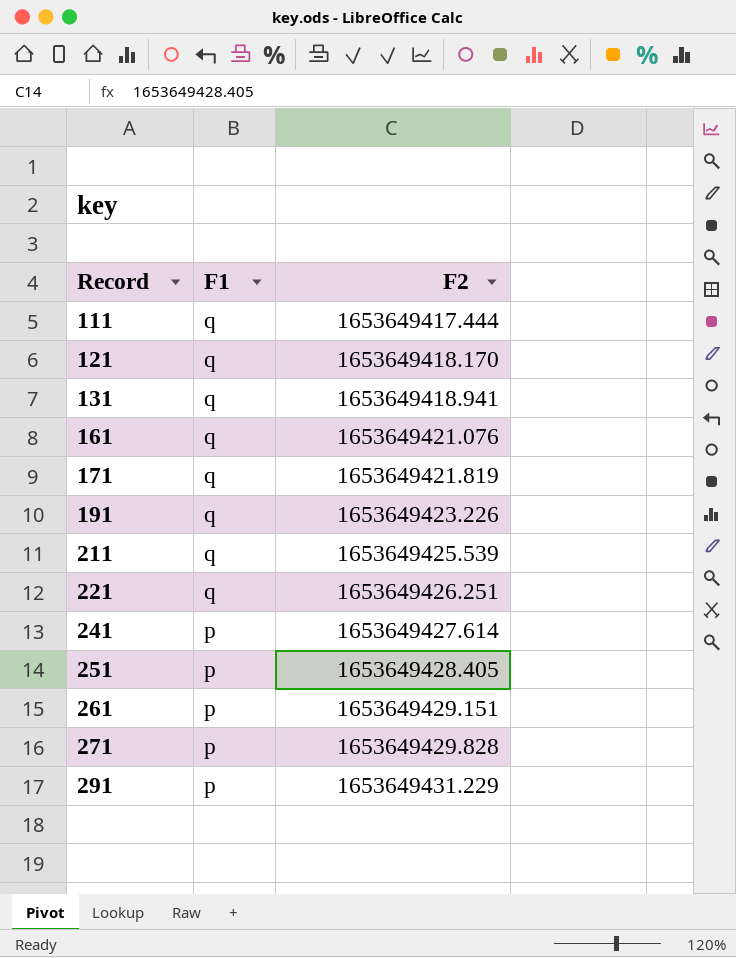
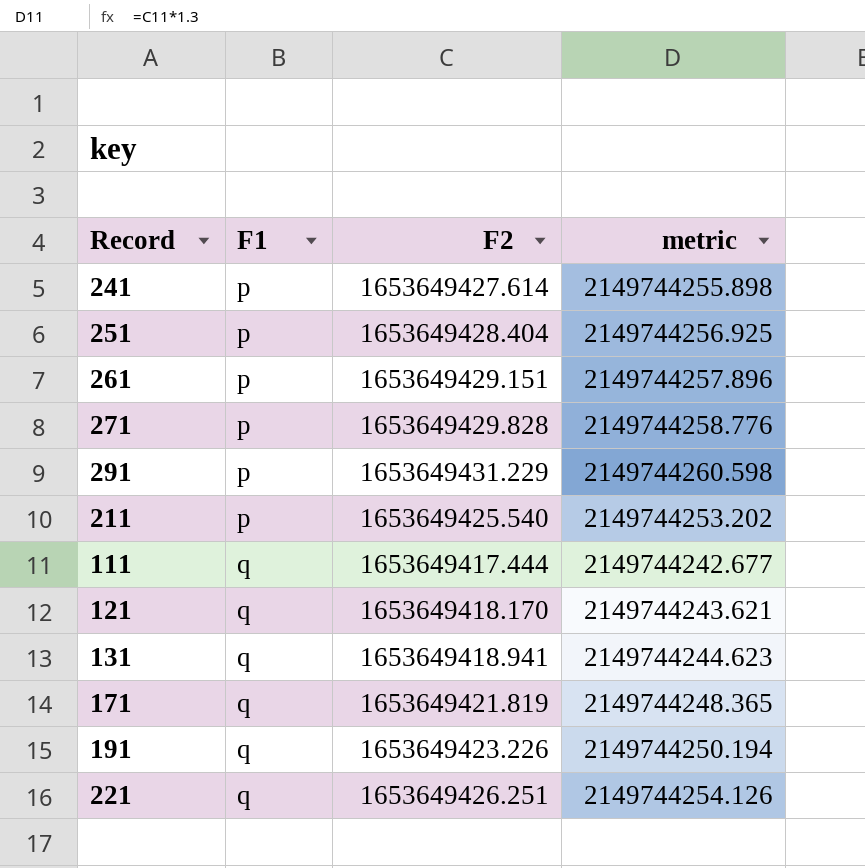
row order: Record ascending -> F1 ascending
column metric | formula: none -> [F2] * 1.3
row 161: q | 1653649421.076 -> none
251 | F2: 1653649428.405 -> 1653649428.404
211 | F1: q -> p
211 | F2: 1653649425.539 -> 1653649425.540

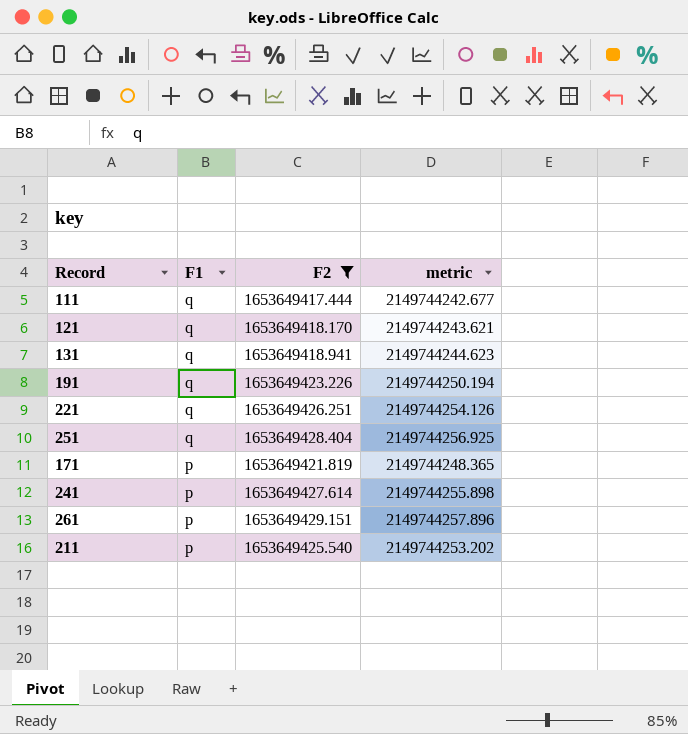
filter: none -> F2 <= 1653649429.151
row order: F1 ascending -> F1 descending
251 | F1: p -> q
171 | F1: q -> p

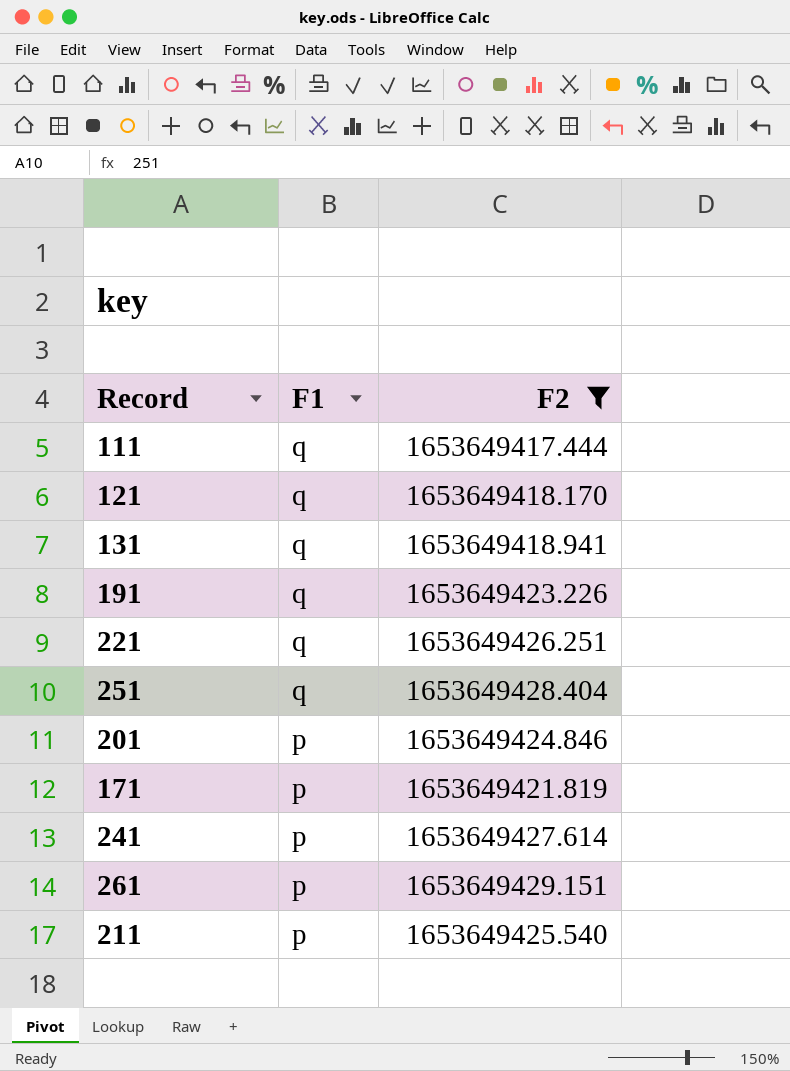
column metric | formula: [F2] * 1.3 -> none
row 201: none -> p | 1653649424.846

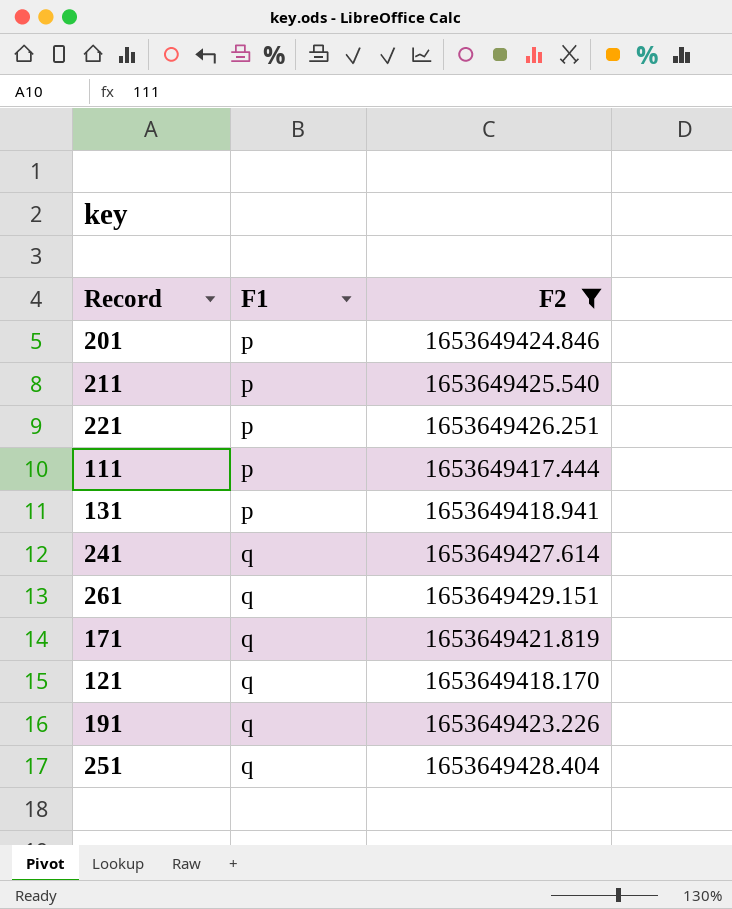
row order: F1 descending -> F1 ascending
221 | F1: q -> p
111 | F1: q -> p
131 | F1: q -> p
241 | F1: p -> q
261 | F1: p -> q
171 | F1: p -> q

